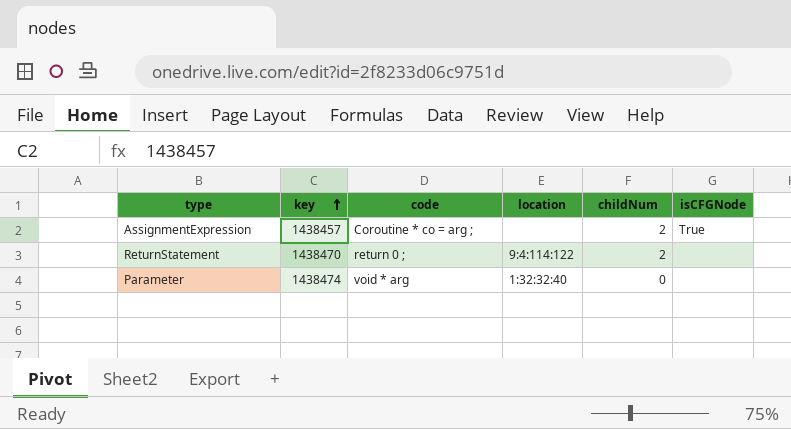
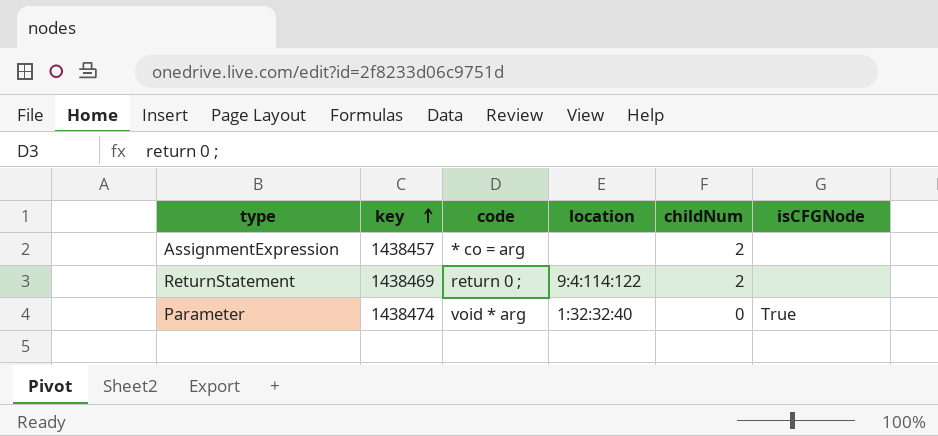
AssignmentExpression | code: Coroutine * co = arg ; -> * co = arg
AssignmentExpression | isCFGNode: True -> none
ReturnStatement | key: 1438470 -> 1438469
Parameter | isCFGNode: none -> True

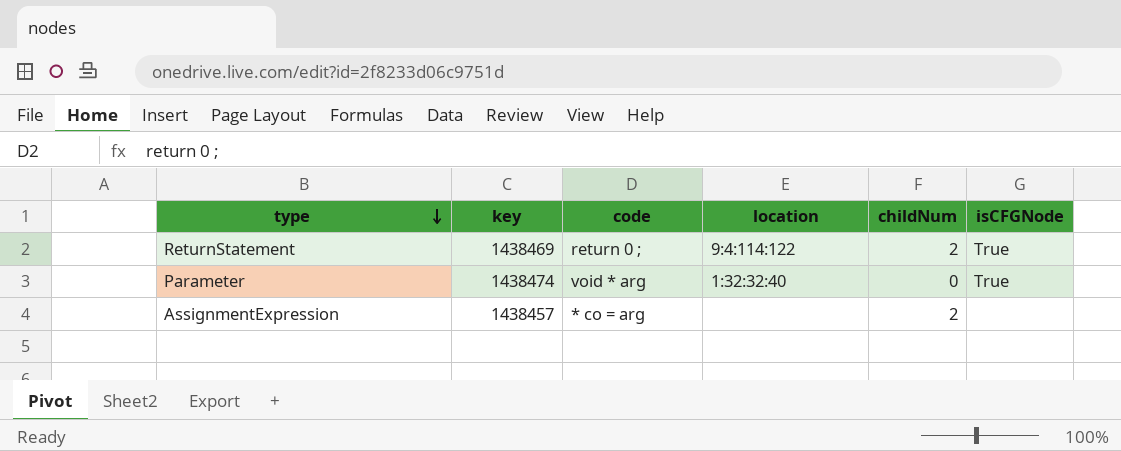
row order: key ascending -> type descending
ReturnStatement | isCFGNode: none -> True

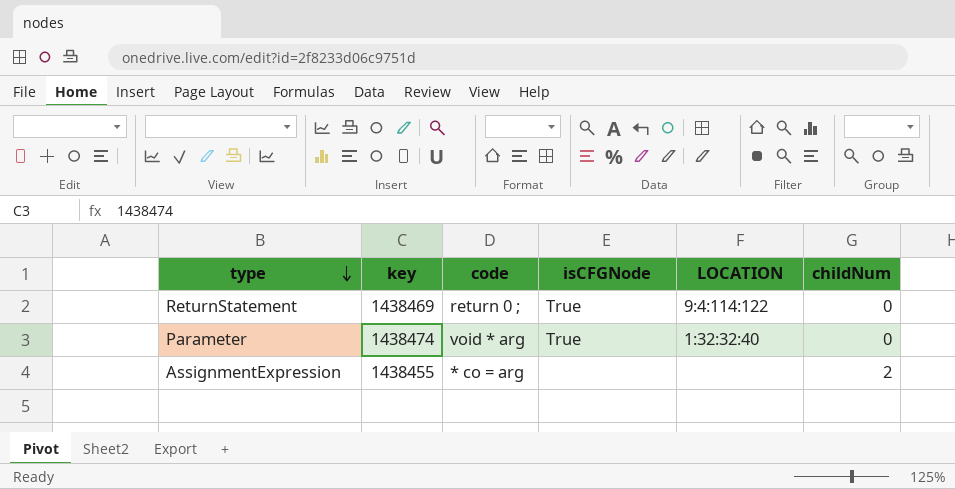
column isCFGNode | position: 6 -> 4
column name: location -> LOCATION
ReturnStatement | childNum: 2 -> 0
AssignmentExpression | key: 1438457 -> 1438455

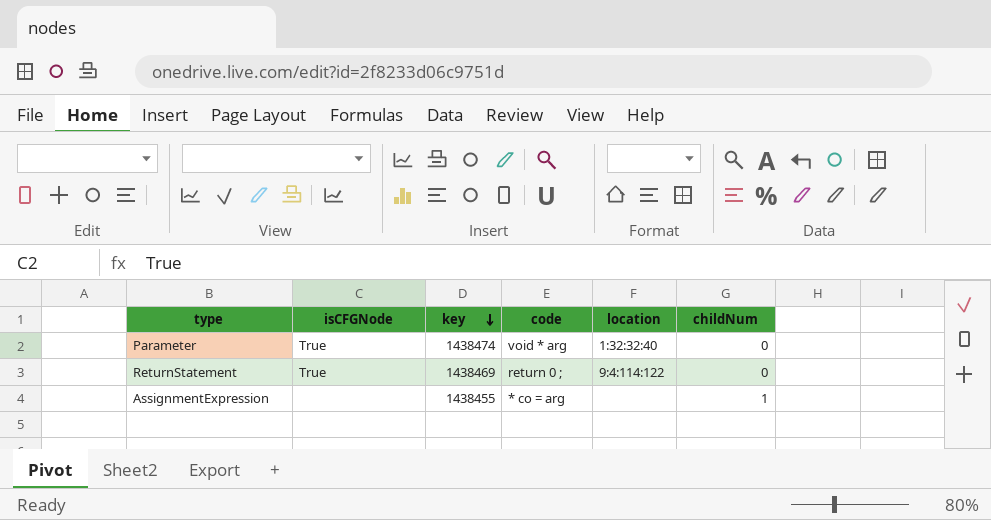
row order: type descending -> key descending
column isCFGNode | position: 4 -> 2
column name: LOCATION -> location
AssignmentExpression | childNum: 2 -> 1

